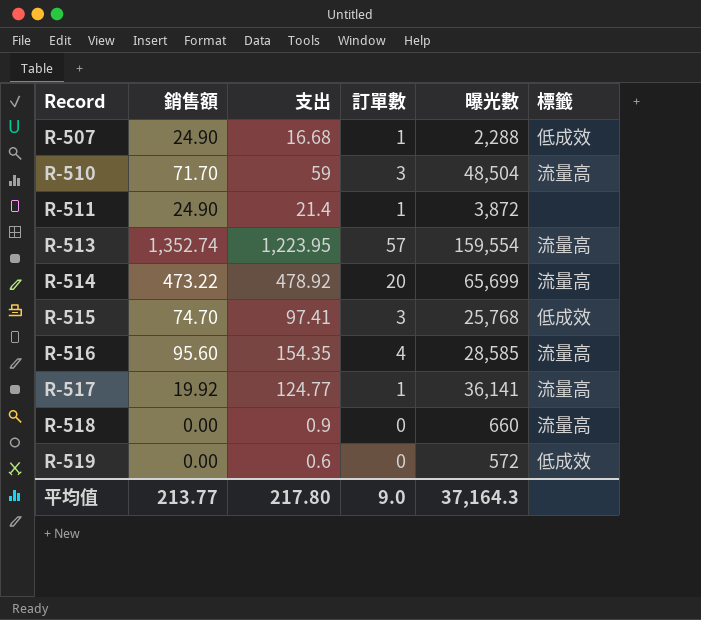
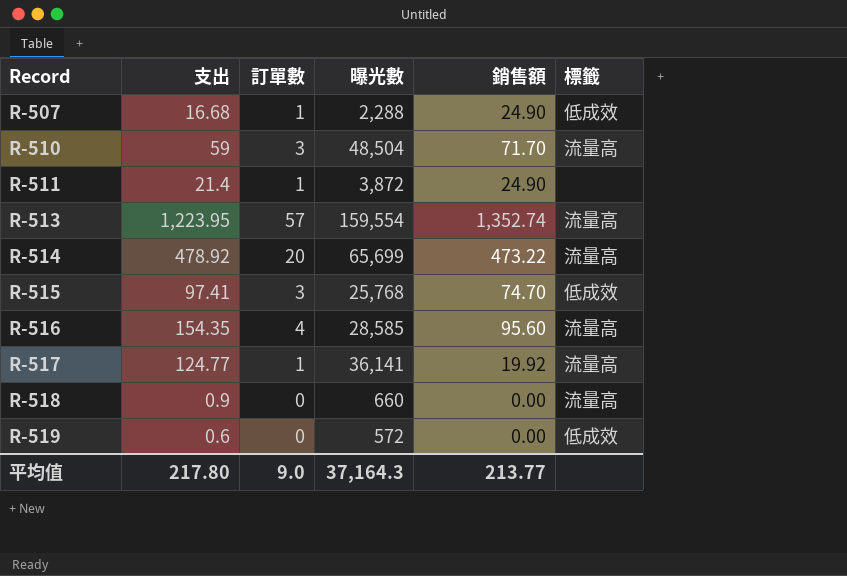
column 銷售額 | position: 2 -> 5

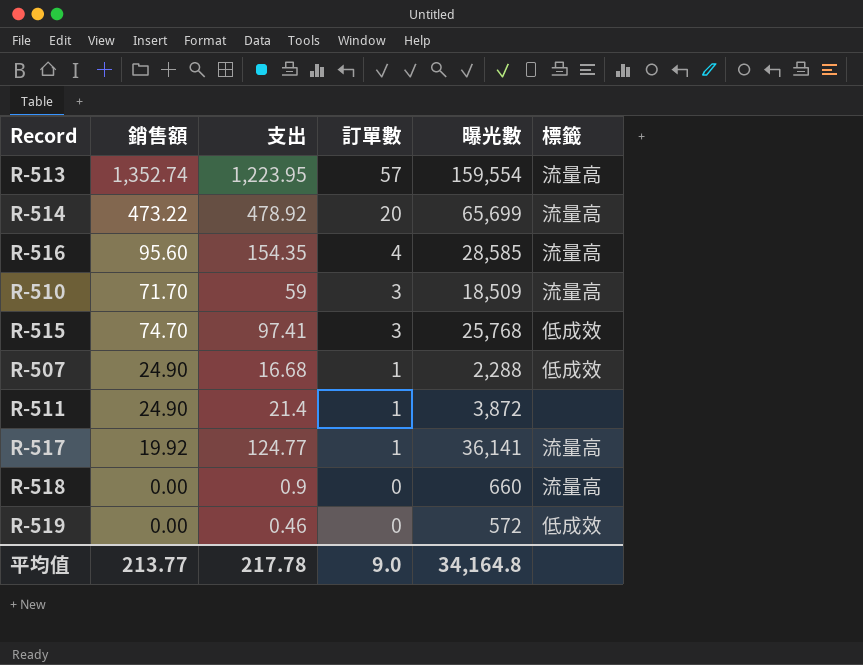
row order: Record ascending -> 訂單數 descending
column 銷售額 | position: 5 -> 2
R-510 | 曝光數: 48,504 -> 18,509
R-519 | 支出: 0.6 -> 0.46
平均值 | 支出: 217.80 -> 217.78
平均值 | 曝光數: 37,164.3 -> 34,164.8

